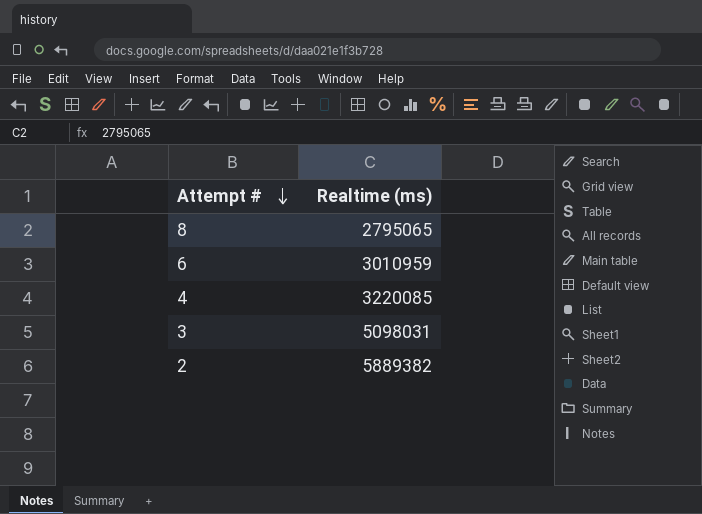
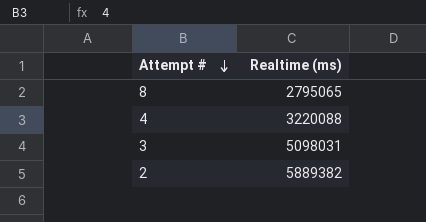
row 6: 3010959 -> none
4 | Realtime (ms): 3220085 -> 3220088

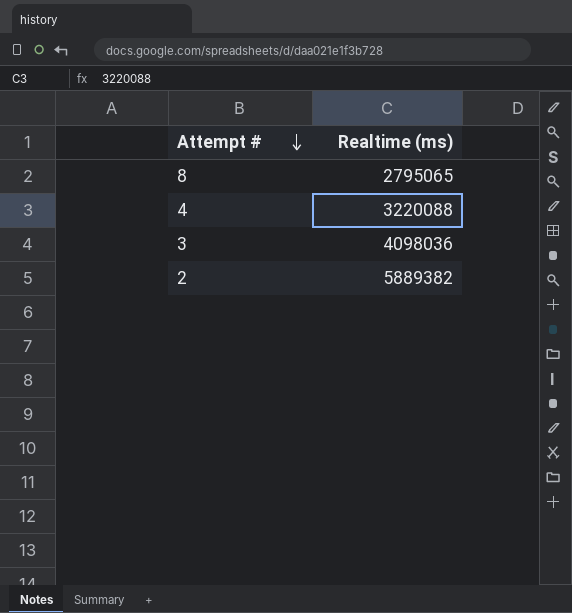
3 | Realtime (ms): 5098031 -> 4098036

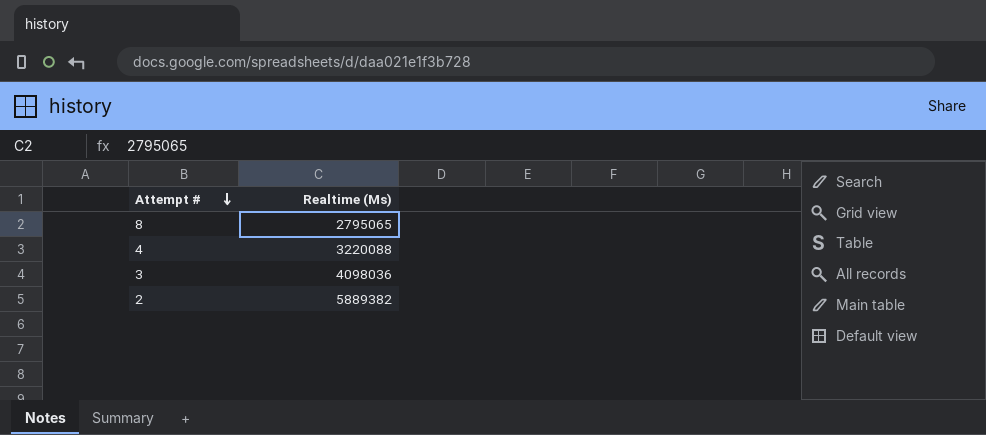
column name: Realtime (ms) -> Realtime (Ms)

